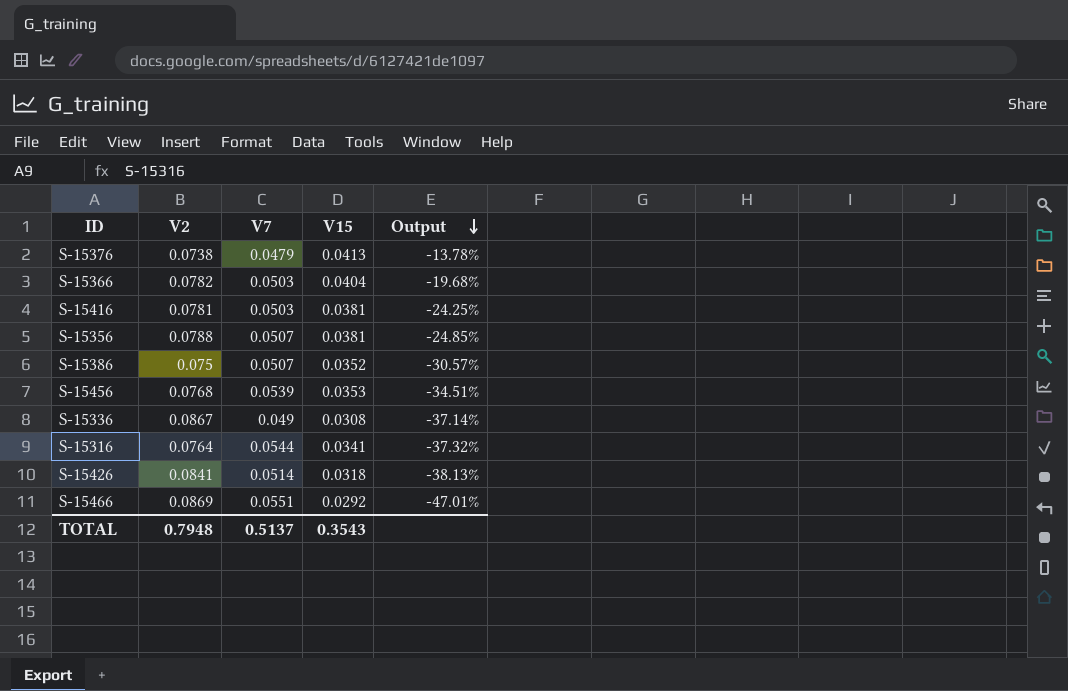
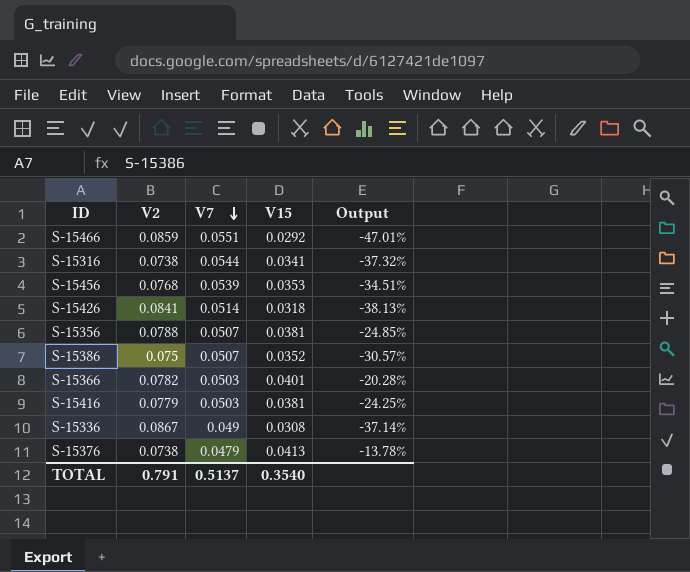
row order: Output descending -> V7 descending
S-15466 | V2: 0.0869 -> 0.0859
S-15316 | V2: 0.0764 -> 0.0738
S-15366 | V15: 0.0404 -> 0.0401
S-15366 | Output: -19.68% -> -20.28%
S-15416 | V2: 0.0781 -> 0.0779
TOTAL | V2: 0.7948 -> 0.791
TOTAL | V15: 0.3543 -> 0.3540

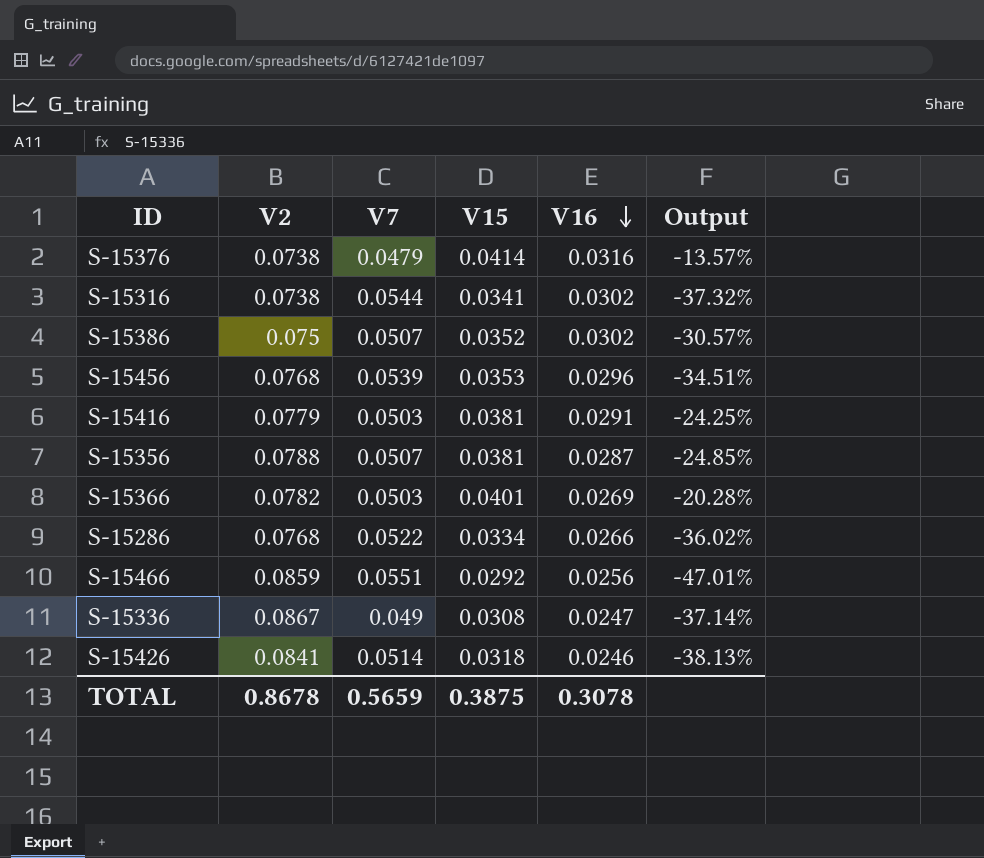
row order: V7 descending -> V16 descending
column V16 | position: none -> 5
S-15376 | V15: 0.0413 -> 0.0414
S-15376 | Output: -13.78% -> -13.57%
row S-15286: none -> 0.0768 | 0.0522 | 0.0334 | 0.0266 | -36.02%
TOTAL | V2: 0.791 -> 0.8678
TOTAL | V7: 0.5137 -> 0.5659
TOTAL | V15: 0.3540 -> 0.3875

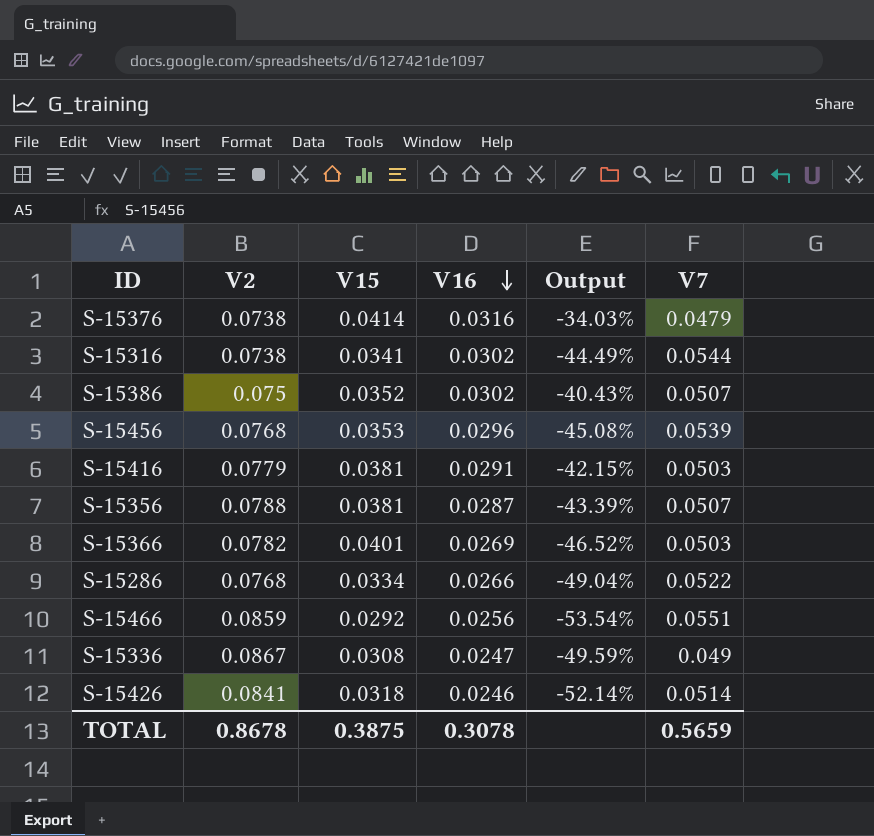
column Output | formula: ([V15] - [V7]) / [V7] -> ([V16] - [V7]) / [V7]
column V7 | position: 3 -> 6

